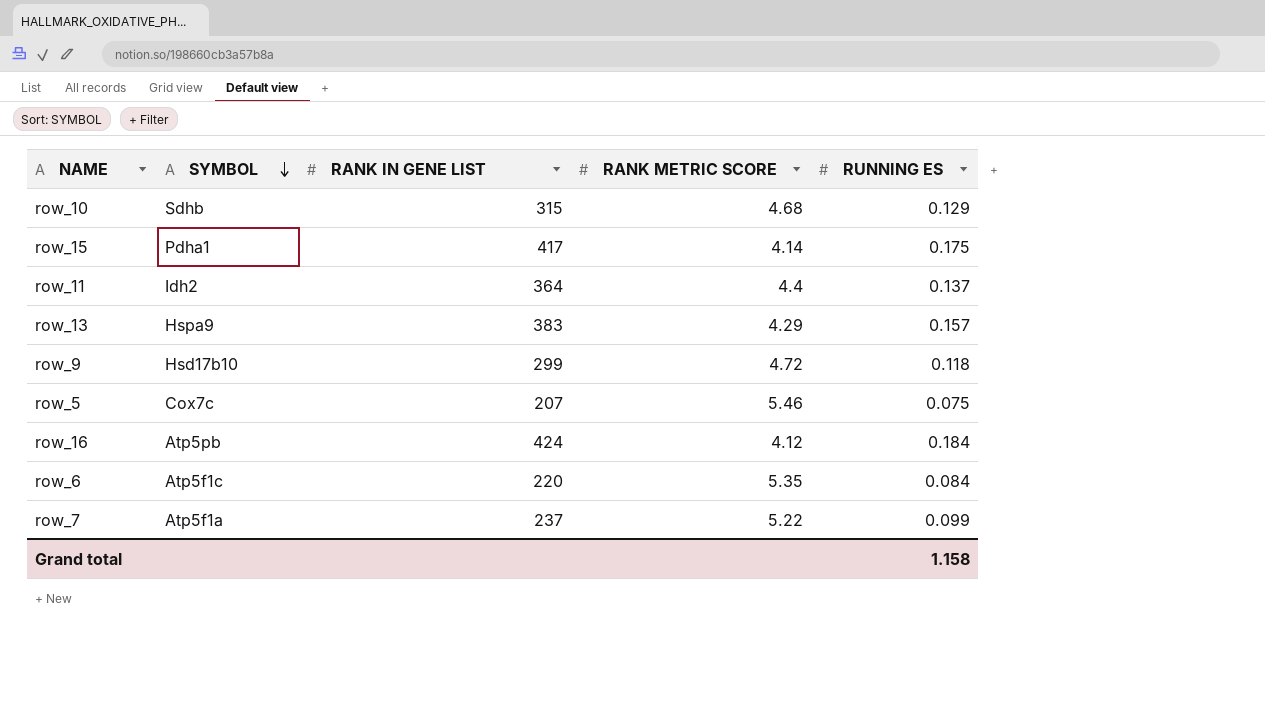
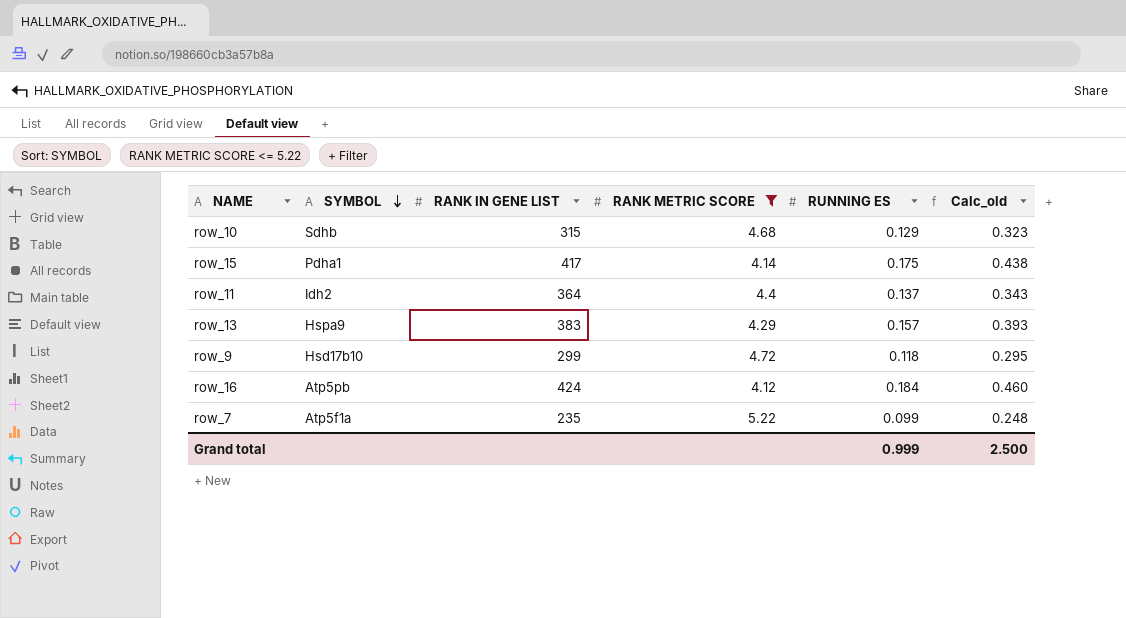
filter: none -> RANK METRIC SCORE <= 5.22
column Calc_old | formula: none -> [RUNNING ES] * 2.5
row_7 | RANK IN GENE LIST: 237 -> 235
Grand total | RUNNING ES: 1.158 -> 0.999

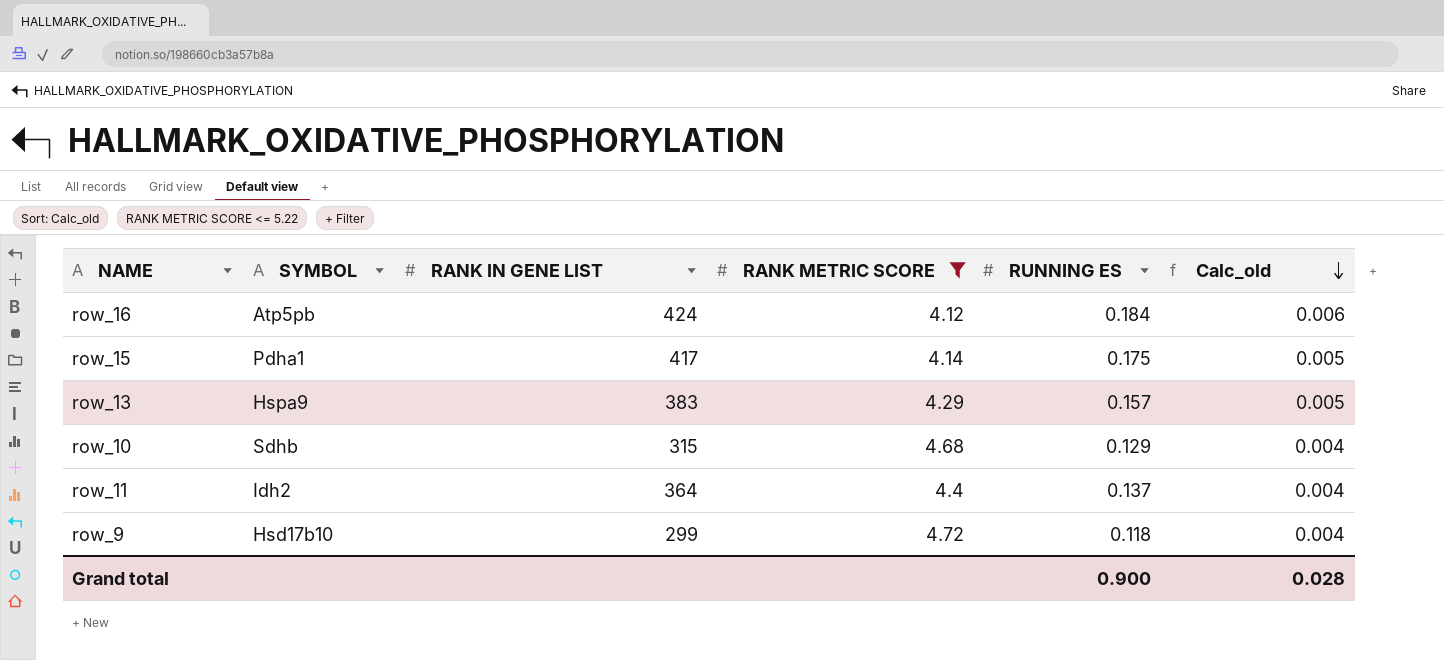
row order: SYMBOL descending -> Calc_old descending
column Calc_old | formula: [RUNNING ES] * 2.5 -> [RUNNING ES] * 0.03
row row_7: Atp5f1a | 235 | 5.22 | 0.099 | 0.248 -> none
Grand total | RUNNING ES: 0.999 -> 0.900
Grand total | Calc_old: 2.500 -> 0.028

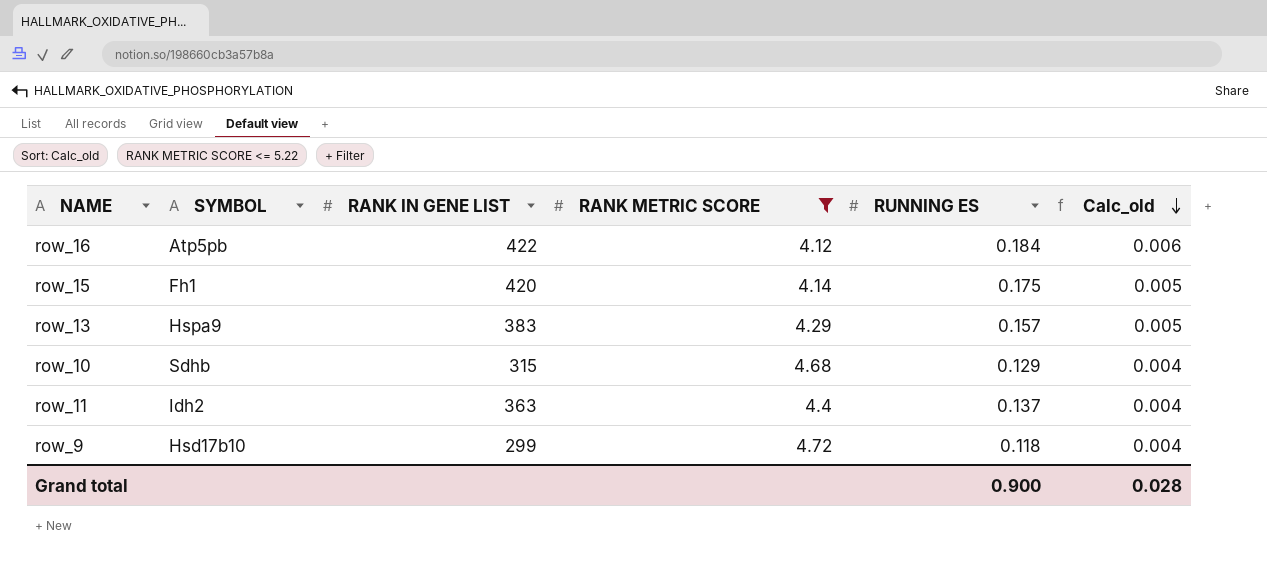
row_16 | RANK IN GENE LIST: 424 -> 422
row_15 | SYMBOL: Pdha1 -> Fh1
row_15 | RANK IN GENE LIST: 417 -> 420
row_11 | RANK IN GENE LIST: 364 -> 363

